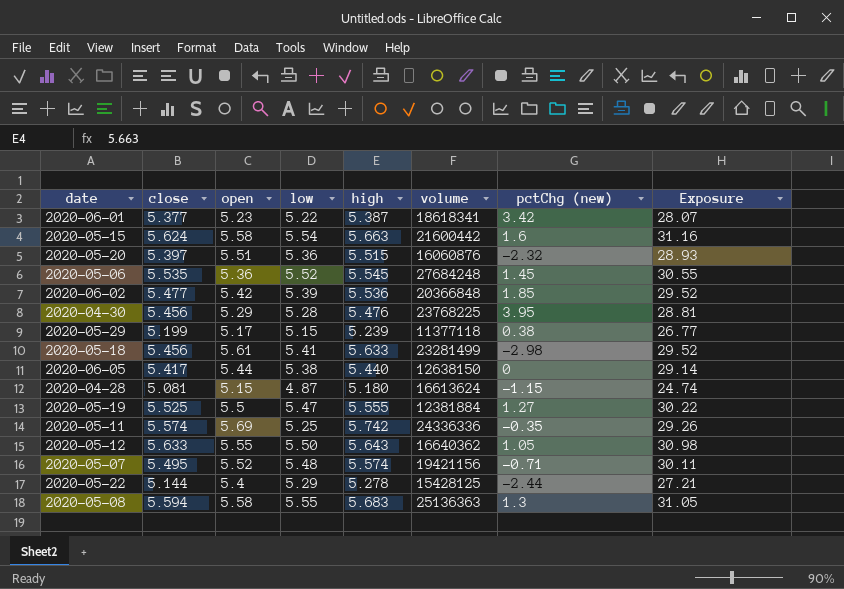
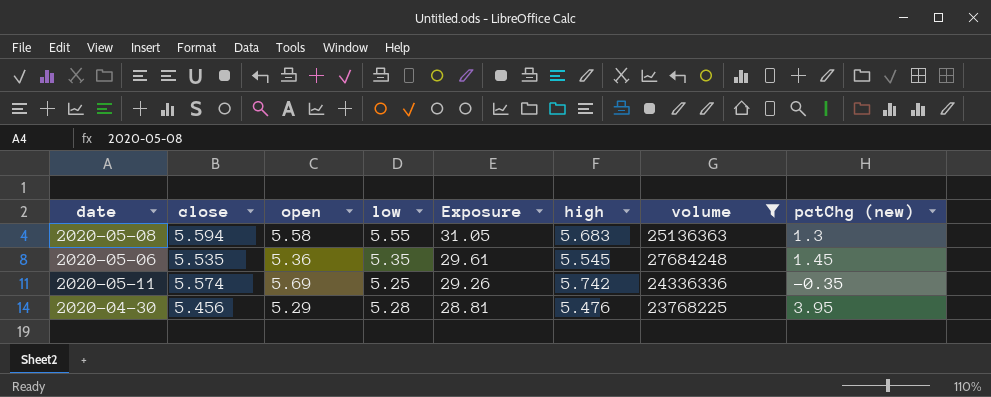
filter: none -> volume >= 23768225
row order: none -> Exposure descending
column Exposure | position: 8 -> 5
2020-05-06 | low: 5.52 -> 5.35
2020-05-06 | Exposure: 30.55 -> 29.61

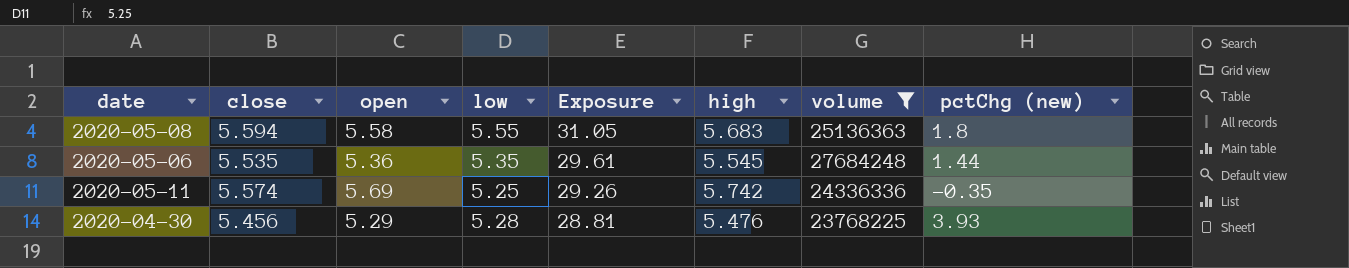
2020-05-08 | pctChg (new): 1.3 -> 1.8
2020-05-06 | pctChg (new): 1.45 -> 1.44
2020-04-30 | pctChg (new): 3.95 -> 3.93

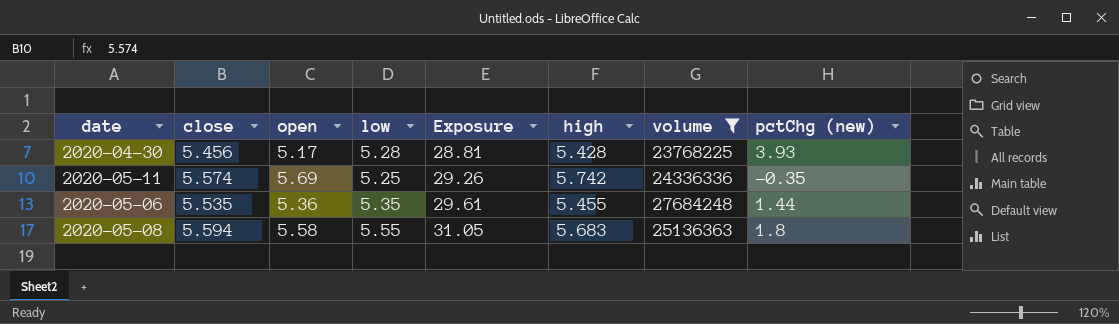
row order: Exposure descending -> Exposure ascending
2020-04-30 | open: 5.29 -> 5.17
2020-04-30 | high: 5.476 -> 5.428
2020-05-06 | high: 5.545 -> 5.455

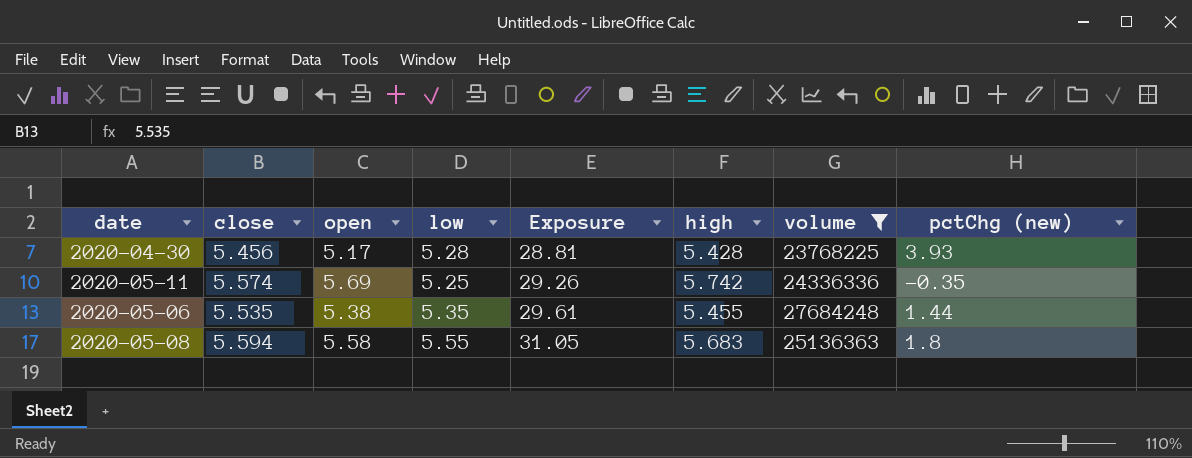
2020-05-06 | open: 5.36 -> 5.38

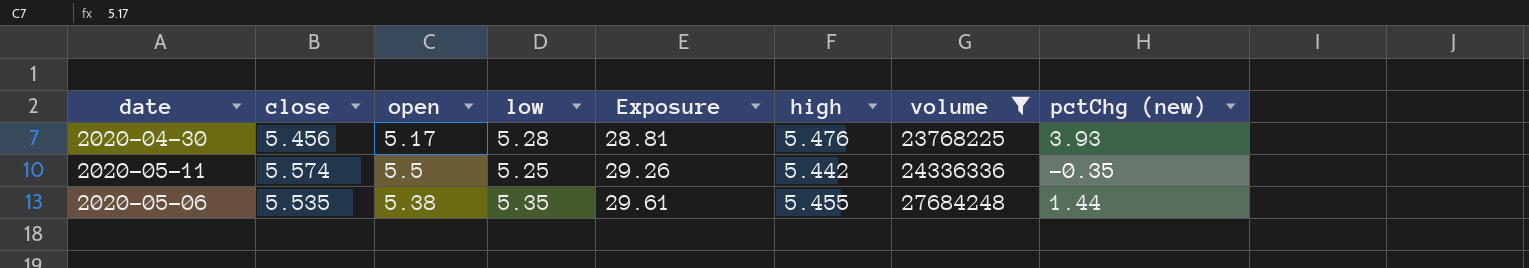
row 2020-05-08: 5.594 | 5.58 | 5.55 | 31.05 | 5.683 | 25136363 | 1.8 -> none
2020-04-30 | high: 5.428 -> 5.476
2020-05-11 | open: 5.69 -> 5.5
2020-05-11 | high: 5.742 -> 5.442

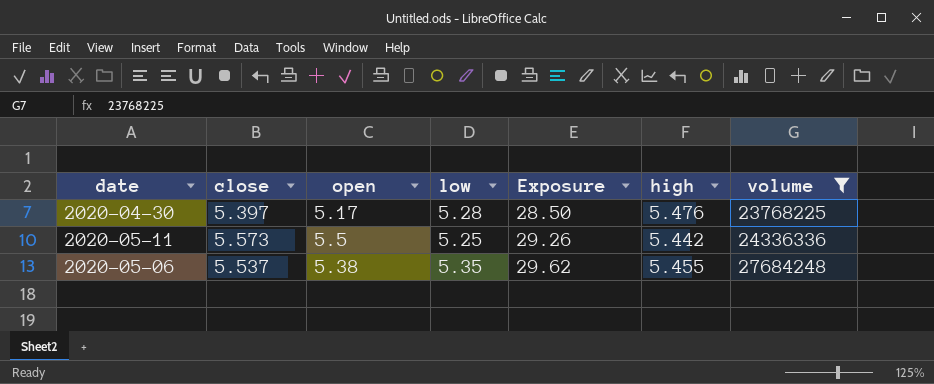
column pctChg (new) | position: 8 -> none
2020-04-30 | close: 5.456 -> 5.397
2020-04-30 | Exposure: 28.81 -> 28.50
2020-05-11 | close: 5.574 -> 5.573
2020-05-06 | close: 5.535 -> 5.537
2020-05-06 | Exposure: 29.61 -> 29.62

